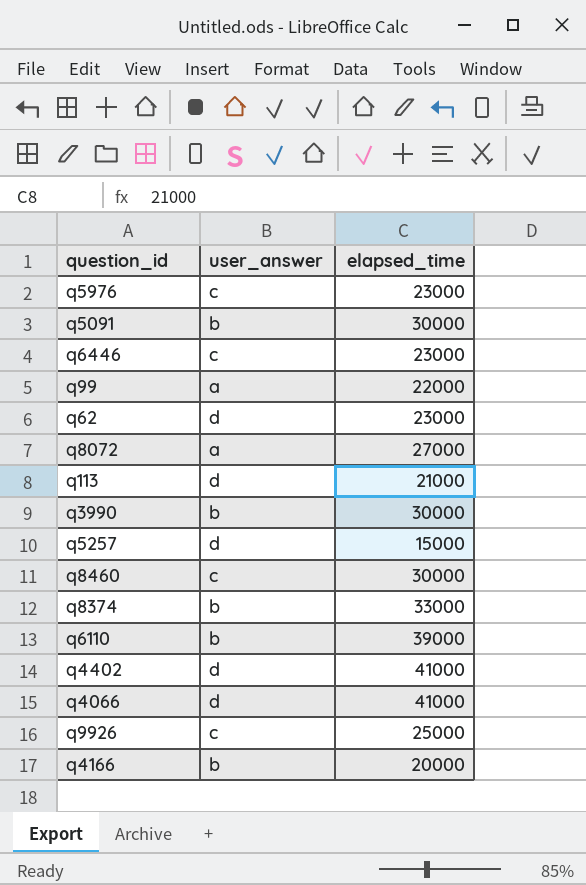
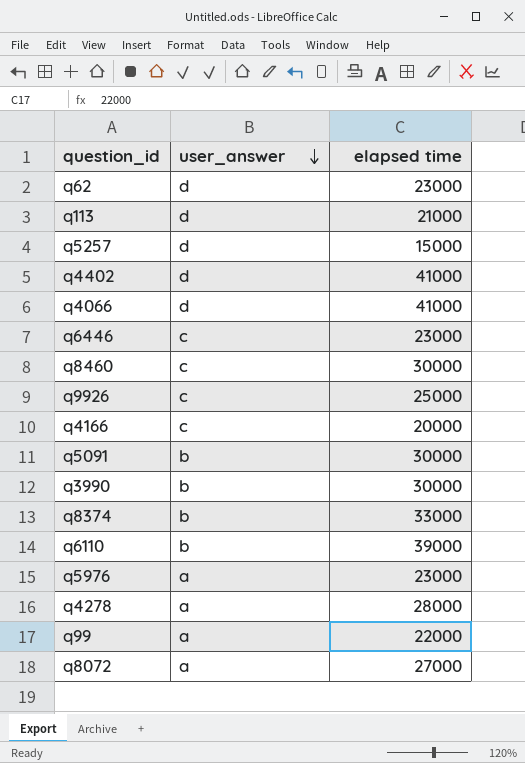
row order: none -> user_answer descending
column name: elapsed_time -> elapsed time
q4166 | user_answer: b -> c
q5976 | user_answer: c -> a
row q4278: none -> a | 28000

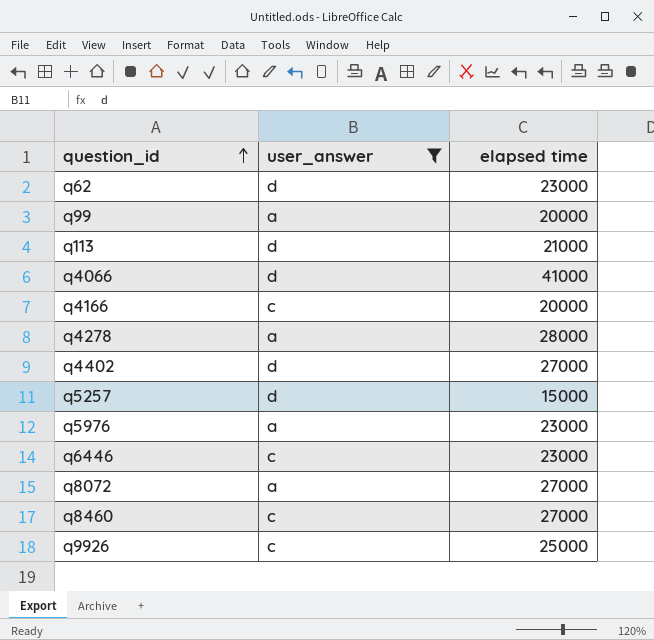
filter: none -> user_answer != b
row order: user_answer descending -> question_id ascending
q99 | elapsed time: 22000 -> 20000
q4402 | elapsed time: 41000 -> 27000
q8460 | elapsed time: 30000 -> 27000

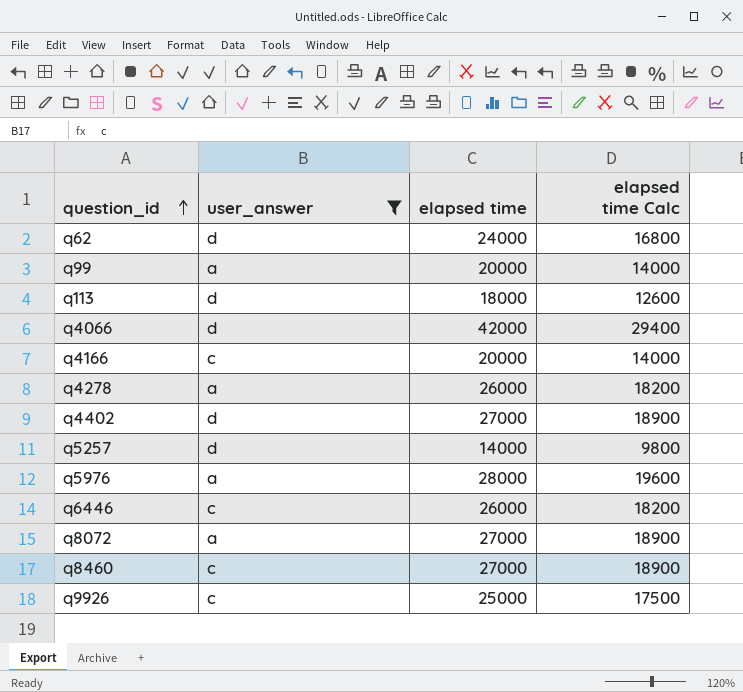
column elapsed time Calc | formula: none -> [elapsed time] * 0.7
q62 | elapsed time: 23000 -> 24000
q113 | elapsed time: 21000 -> 18000
q4066 | elapsed time: 41000 -> 42000
q4278 | elapsed time: 28000 -> 26000
q5257 | elapsed time: 15000 -> 14000
q5976 | elapsed time: 23000 -> 28000
q6446 | elapsed time: 23000 -> 26000

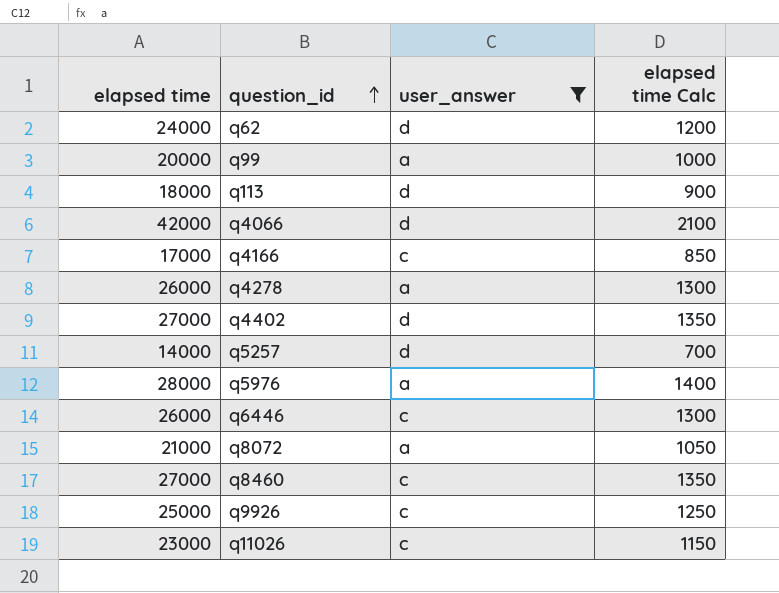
column elapsed time | position: 3 -> 1
column elapsed time Calc | formula: [elapsed time] * 0.7 -> [elapsed time] * 0.05
q4166 | elapsed time: 20000 -> 17000
q8072 | elapsed time: 27000 -> 21000
row q11026: none -> 23000 | c | 1150

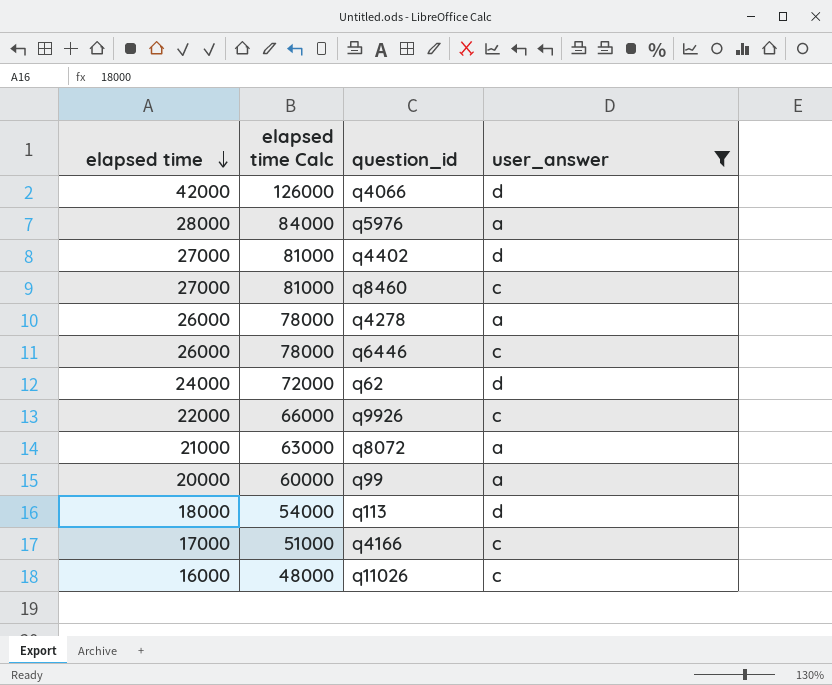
row order: question_id ascending -> elapsed time descending
column elapsed time Calc | formula: [elapsed time] * 0.05 -> [elapsed time] * 3
column elapsed time Calc | position: 4 -> 2
row q5257: 14000 | d | 700 -> none
q9926 | elapsed time: 25000 -> 22000
q11026 | elapsed time: 23000 -> 16000

